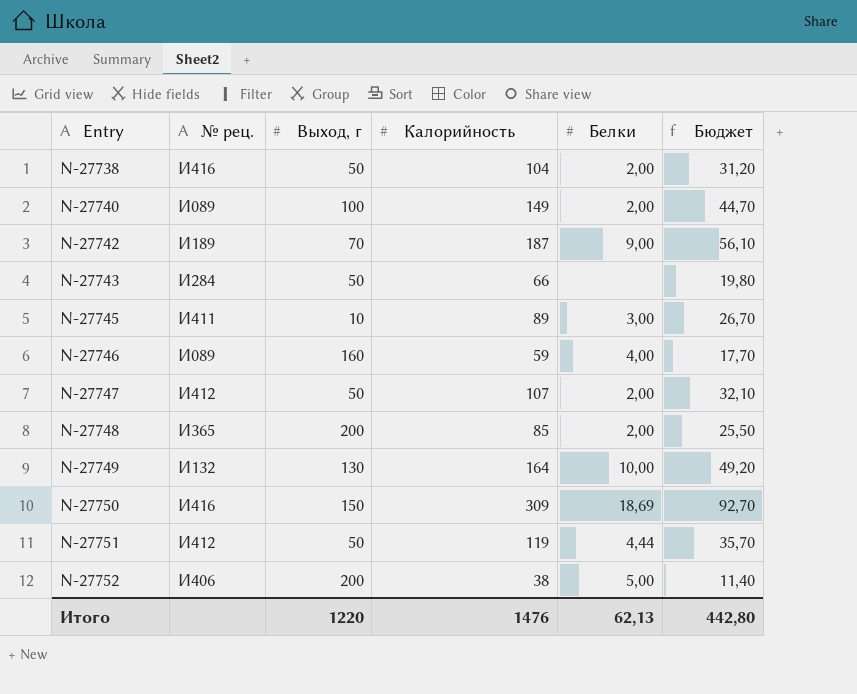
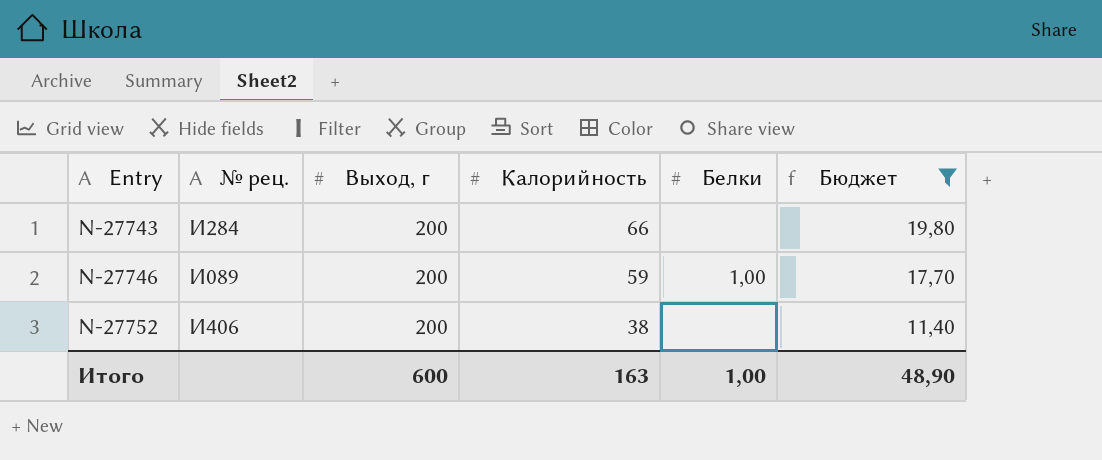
filter: none -> Бюджет <= 19,80
N-27743 | Выход, г: 50 -> 200
N-27746 | Выход, г: 160 -> 200
N-27746 | Белки: 4,00 -> 1,00
N-27752 | Белки: 5,00 -> none
Итого | Выход, г: 1220 -> 600
Итого | Калорийность: 1476 -> 163
Итого | Белки: 62,13 -> 1,00
Итого | Бюджет: 442,80 -> 48,90

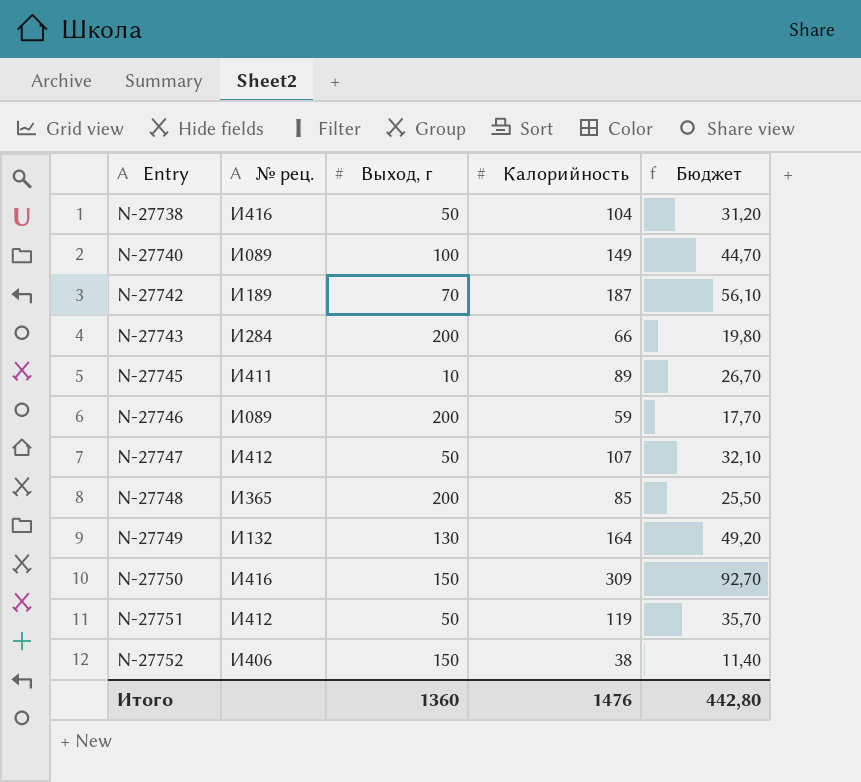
filter: Бюджет <= 19,80 -> none
column Белки | position: 5 -> none
N-27752 | Выход, г: 200 -> 150
Итого | Выход, г: 600 -> 1360
Итого | Калорийность: 163 -> 1476
Итого | Бюджет: 48,90 -> 442,80

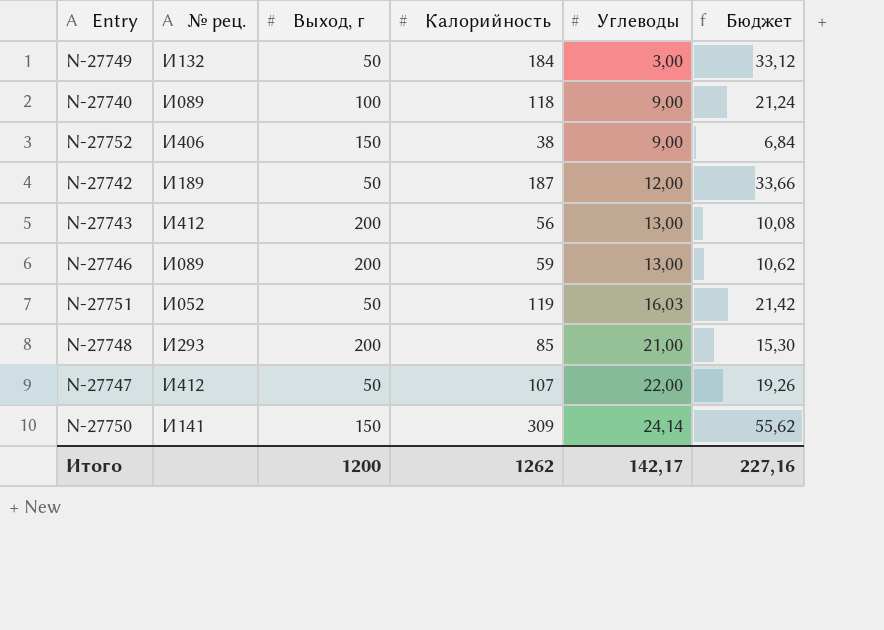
row order: Entry ascending -> Углеводы ascending
column Углеводы | position: none -> 5
column Бюджет | formula: [Калорийность] * 0,3 -> [Калорийность] * 0,18
row N-27738: И416 | 50 | 104 | 31,20 -> none
row N-27745: И411 | 10 | 89 | 26,70 -> none
N-27749 | Выход, г: 130 -> 50
N-27749 | Калорийность: 164 -> 184
N-27740 | Калорийность: 149 -> 118
N-27742 | Выход, г: 70 -> 50
N-27743 | № рец.: И284 -> И412
N-27743 | Калорийность: 66 -> 56
N-27751 | № рец.: И412 -> И052
N-27748 | № рец.: И365 -> И293
N-27750 | № рец.: И416 -> И141
Итого | Выход, г: 1360 -> 1200
Итого | Калорийность: 1476 -> 1262
Итого | Бюджет: 442,80 -> 227,16

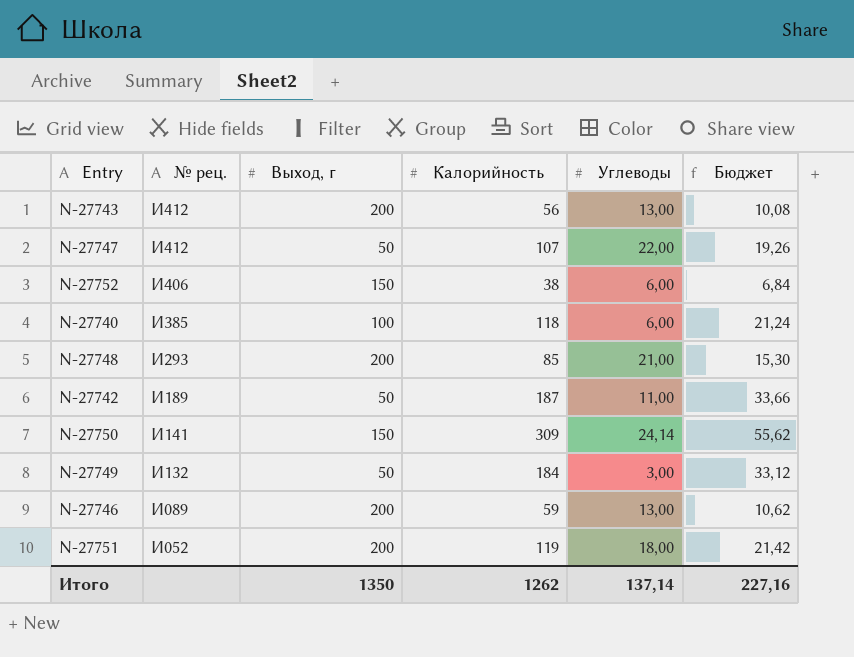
row order: Углеводы ascending -> № рец. descending
N-27752 | Углеводы: 9,00 -> 6,00
N-27740 | № рец.: И089 -> И385
N-27740 | Углеводы: 9,00 -> 6,00
N-27742 | Углеводы: 12,00 -> 11,00
N-27751 | Выход, г: 50 -> 200
N-27751 | Углеводы: 16,03 -> 18,00
Итого | Выход, г: 1200 -> 1350
Итого | Углеводы: 142,17 -> 137,14

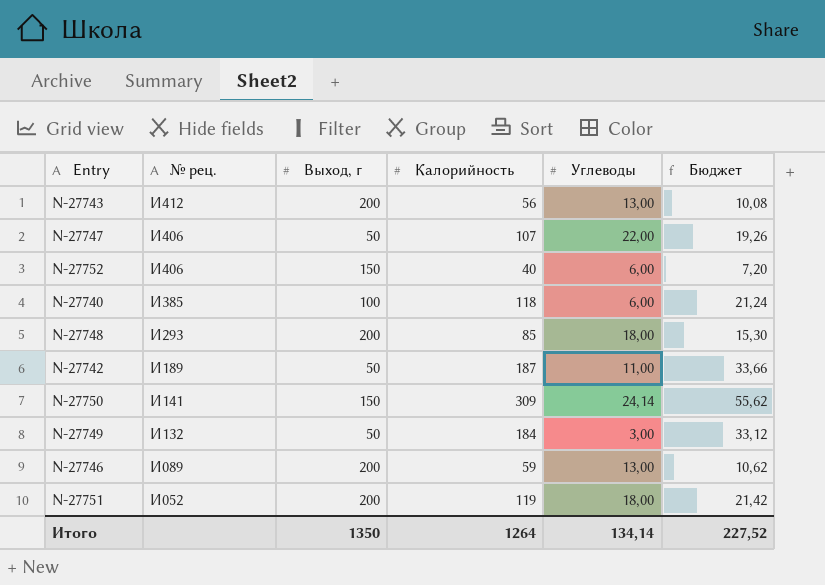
N-27747 | № рец.: И412 -> И406
N-27752 | Калорийность: 38 -> 40
N-27752 | Бюджет: 6,84 -> 7,20
N-27748 | Углеводы: 21,00 -> 18,00
Итого | Калорийность: 1262 -> 1264
Итого | Углеводы: 137,14 -> 134,14
Итого | Бюджет: 227,16 -> 227,52

